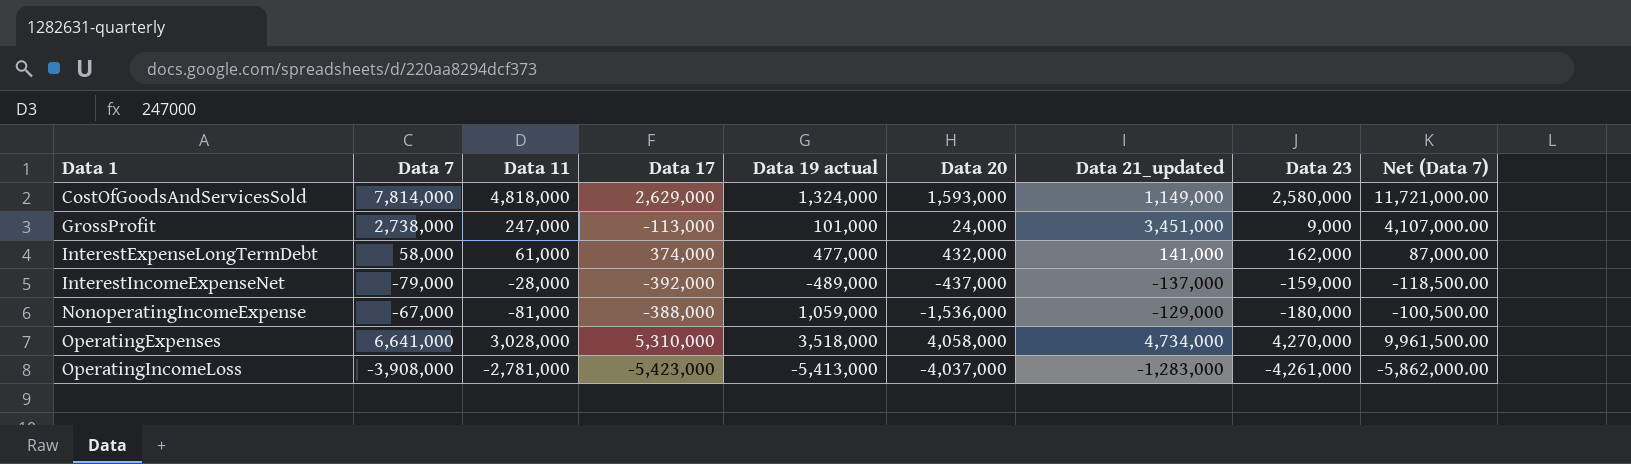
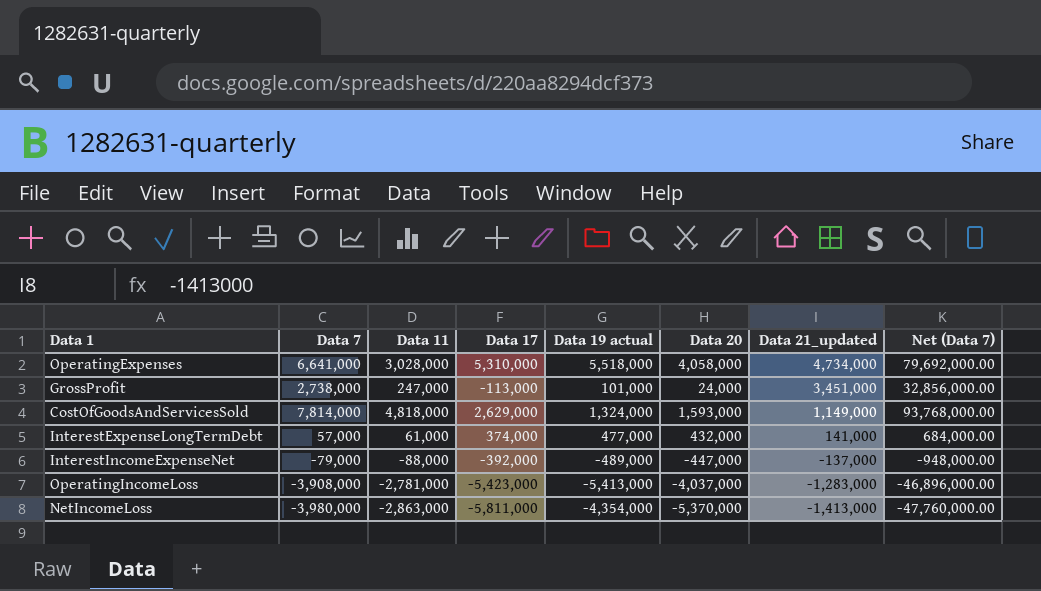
row order: Data 1 ascending -> Data 21_updated descending
column Data 23 | position: 8 -> none
column Net (Data 7) | formula: [Data 7] * 1.5 -> [Data 7] * 12
row NonoperatingIncomeExpense: -67,000 | -81,000 | -388,000 | 1,059,000 | -1,536,000 | -129,000 | -180,000 | -100,500.00 -> none
OperatingExpenses | Data 19 actual: 3,518,000 -> 5,518,000
InterestExpenseLongTermDebt | Data 7: 58,000 -> 57,000
InterestIncomeExpenseNet | Data 11: -28,000 -> -88,000
InterestIncomeExpenseNet | Data 20: -437,000 -> -447,000
row NetIncomeLoss: none -> -3,980,000 | -2,863,000 | -5,811,000 | -4,354,000 | -5,370,000 | -1,413,000 | -47,760,000.00

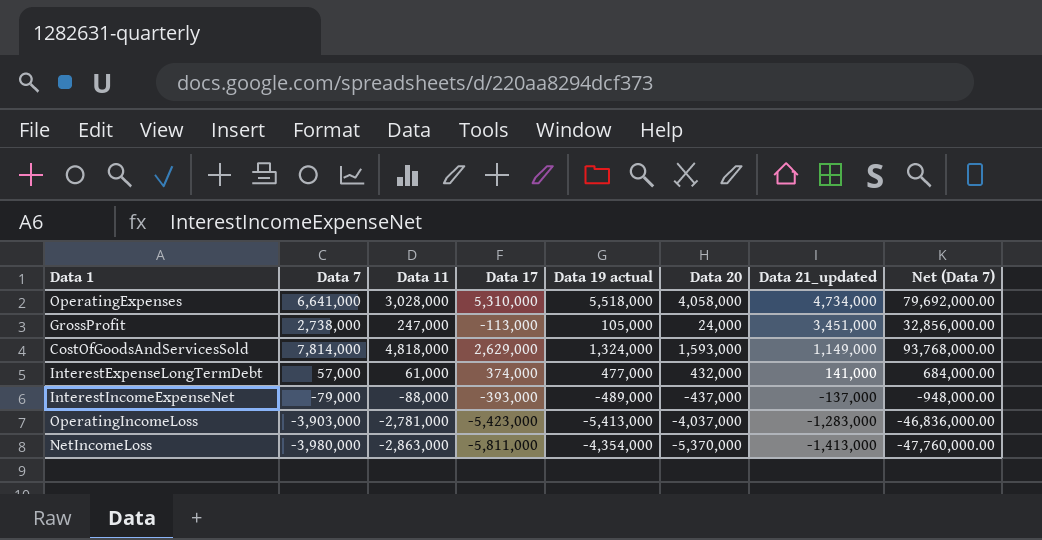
GrossProfit | Data 19 actual: 101,000 -> 105,000
InterestIncomeExpenseNet | Data 17: -392,000 -> -393,000
InterestIncomeExpenseNet | Data 20: -447,000 -> -437,000
OperatingIncomeLoss | Data 7: -3,908,000 -> -3,903,000
OperatingIncomeLoss | Net (Data 7): -46,896,000.00 -> -46,836,000.00

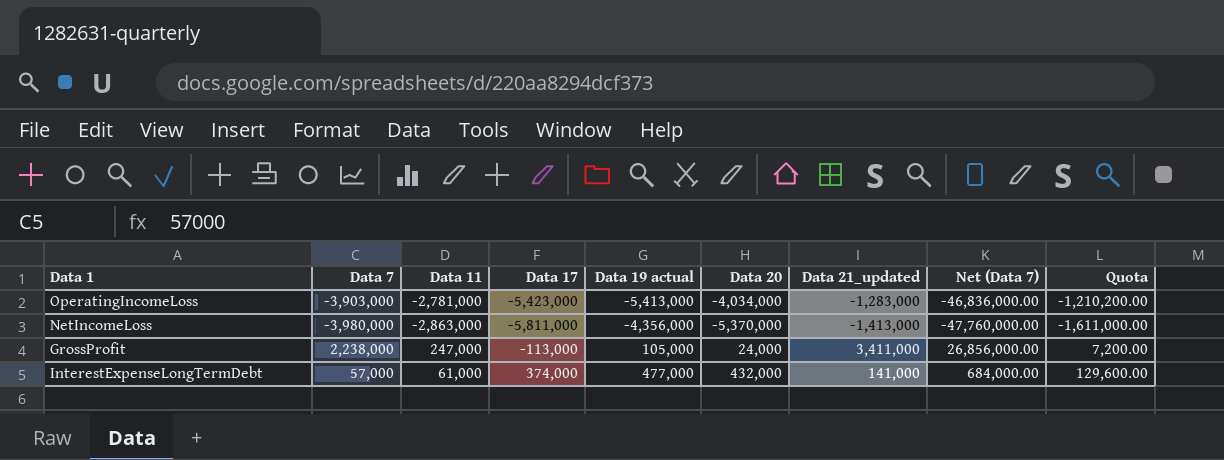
row order: Data 21_updated descending -> Data 19 actual ascending
column Quota | formula: none -> [Data 20] * 0.3
row OperatingExpenses: 6,641,000 | 3,028,000 | 5,310,000 | 5,518,000 | 4,058,000 | 4,734,000 | 79,692,000.00 -> none
row CostOfGoodsAndServicesSold: 7,814,000 | 4,818,000 | 2,629,000 | 1,324,000 | 1,593,000 | 1,149,000 | 93,768,000.00 -> none
row InterestIncomeExpenseNet: -79,000 | -88,000 | -393,000 | -489,000 | -437,000 | -137,000 | -948,000.00 -> none
OperatingIncomeLoss | Data 20: -4,037,000 -> -4,034,000
NetIncomeLoss | Data 19 actual: -4,354,000 -> -4,356,000
GrossProfit | Data 7: 2,738,000 -> 2,238,000
GrossProfit | Data 21_updated: 3,451,000 -> 3,411,000
GrossProfit | Net (Data 7): 32,856,000.00 -> 26,856,000.00

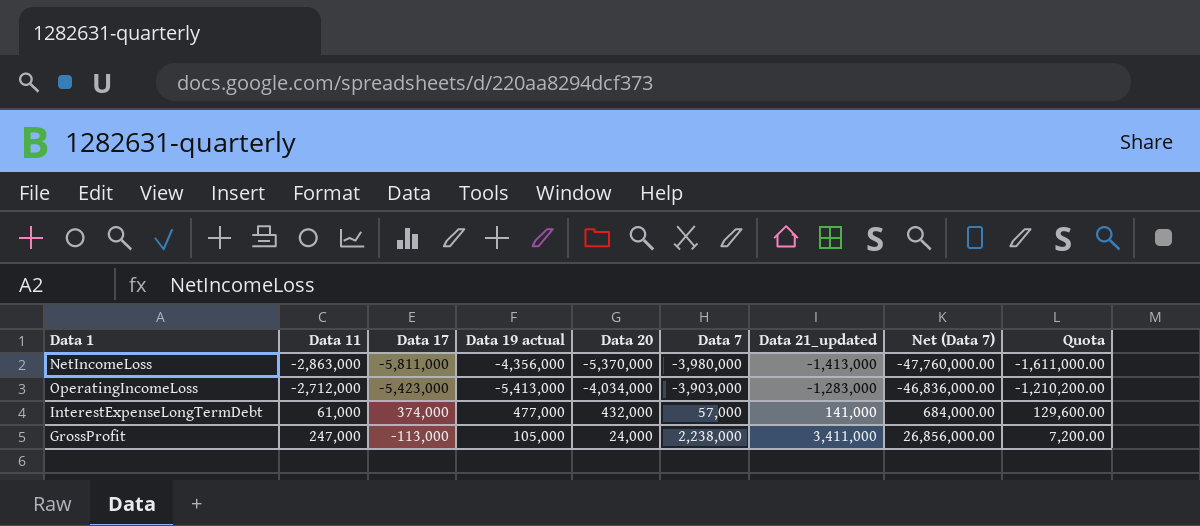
row order: Data 19 actual ascending -> Data 11 ascending
column Data 7 | position: 2 -> 6
OperatingIncomeLoss | Data 11: -2,781,000 -> -2,712,000

